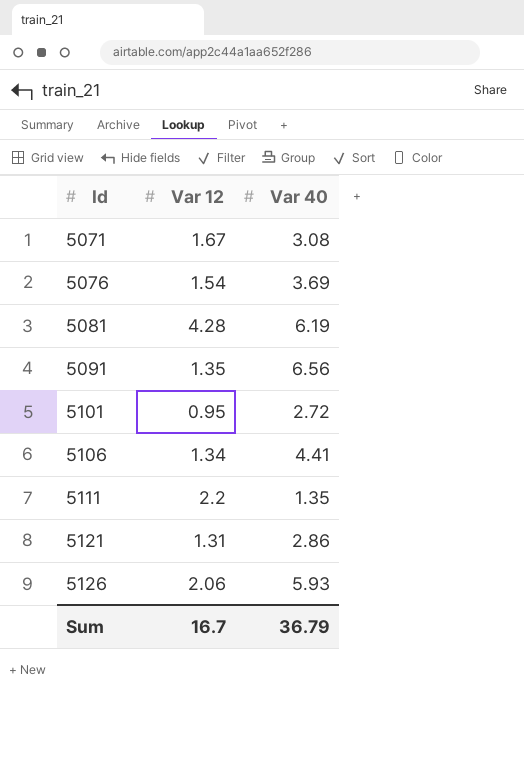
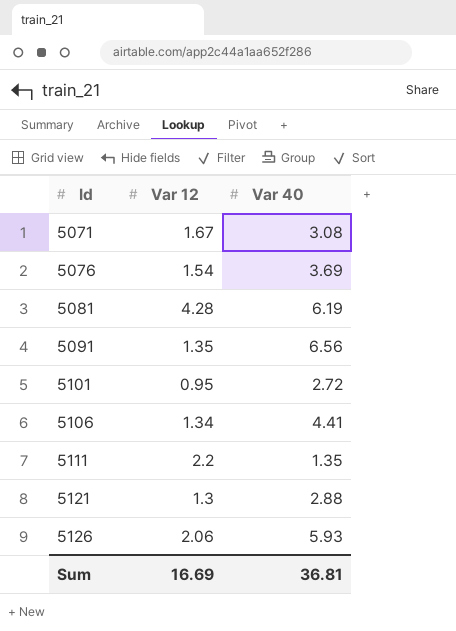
5121 | Var 12: 1.31 -> 1.3
5121 | Var 40: 2.86 -> 2.88
Sum | Var 12: 16.7 -> 16.69
Sum | Var 40: 36.79 -> 36.81

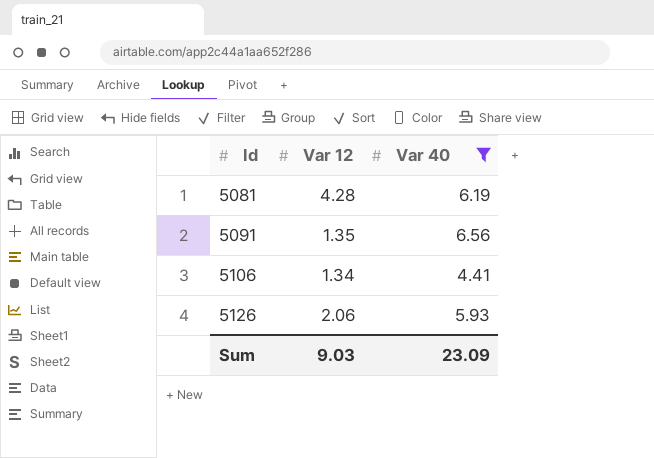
filter: none -> Var 40 >= 4.41
Sum | Var 12: 16.69 -> 9.03
Sum | Var 40: 36.81 -> 23.09

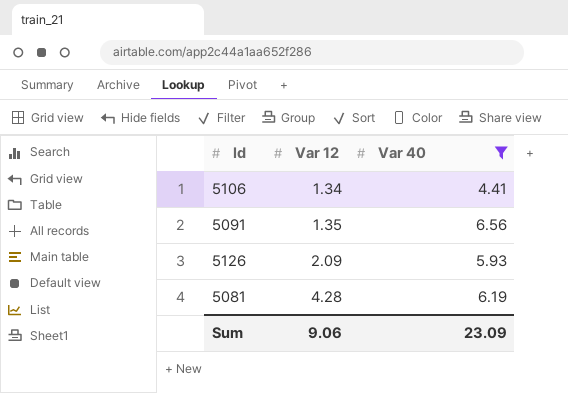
row order: Id ascending -> Var 12 ascending
5126 | Var 12: 2.06 -> 2.09
Sum | Var 12: 9.03 -> 9.06

